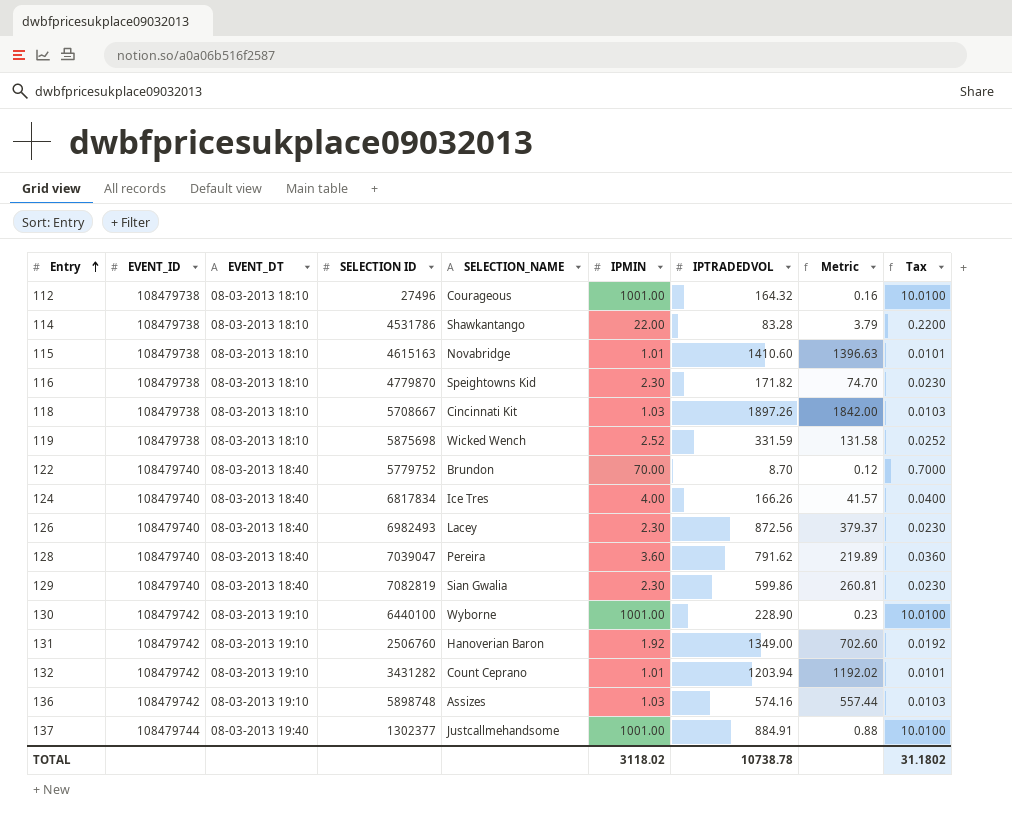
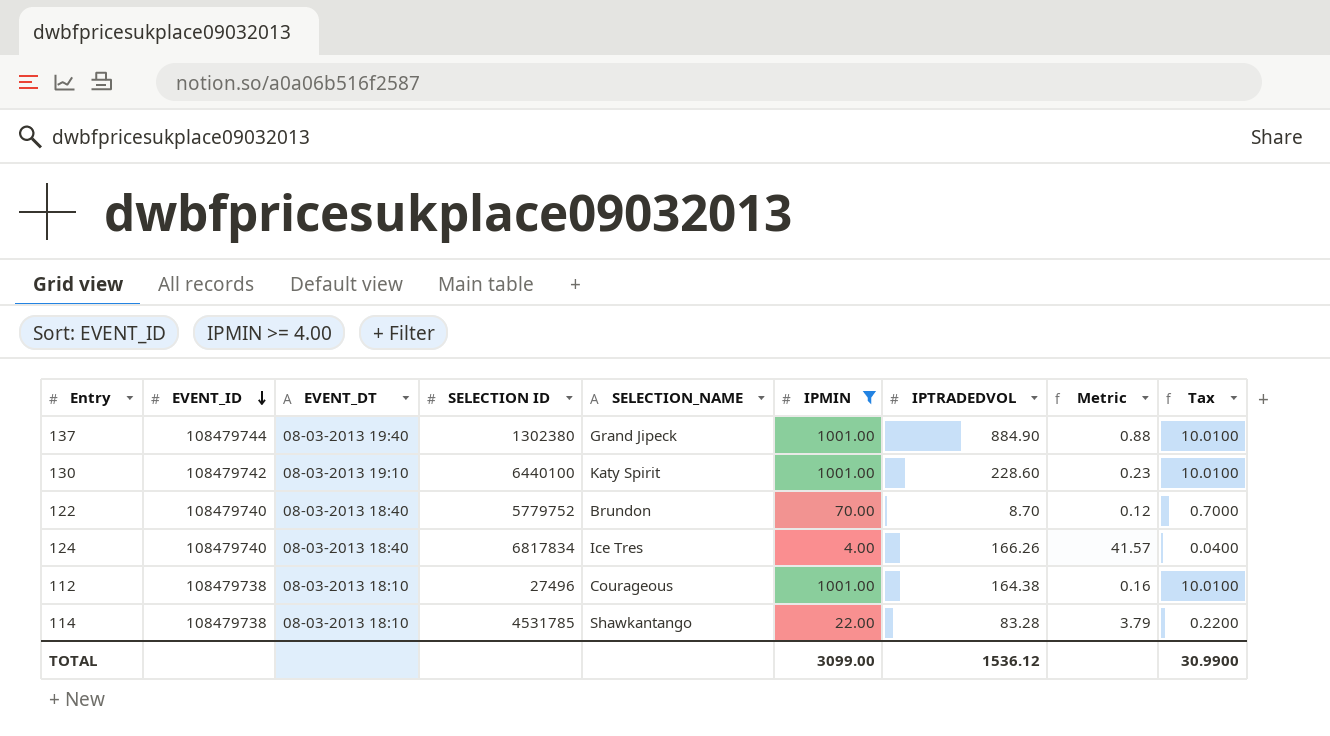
filter: none -> IPMIN >= 4.00
row order: Entry ascending -> EVENT_ID descending
137 | SELECTION ID: 1302377 -> 1302380
137 | SELECTION_NAME: Justcallmehandsome -> Grand Jipeck
137 | IPTRADEDVOL: 884.91 -> 884.90
130 | SELECTION_NAME: Wyborne -> Katy Spirit
130 | IPTRADEDVOL: 228.90 -> 228.60
112 | IPTRADEDVOL: 164.32 -> 164.38
114 | SELECTION ID: 4531786 -> 4531785
TOTAL | IPMIN: 3118.02 -> 3099.00
TOTAL | IPTRADEDVOL: 10738.78 -> 1536.12
TOTAL | Tax: 31.1802 -> 30.9900

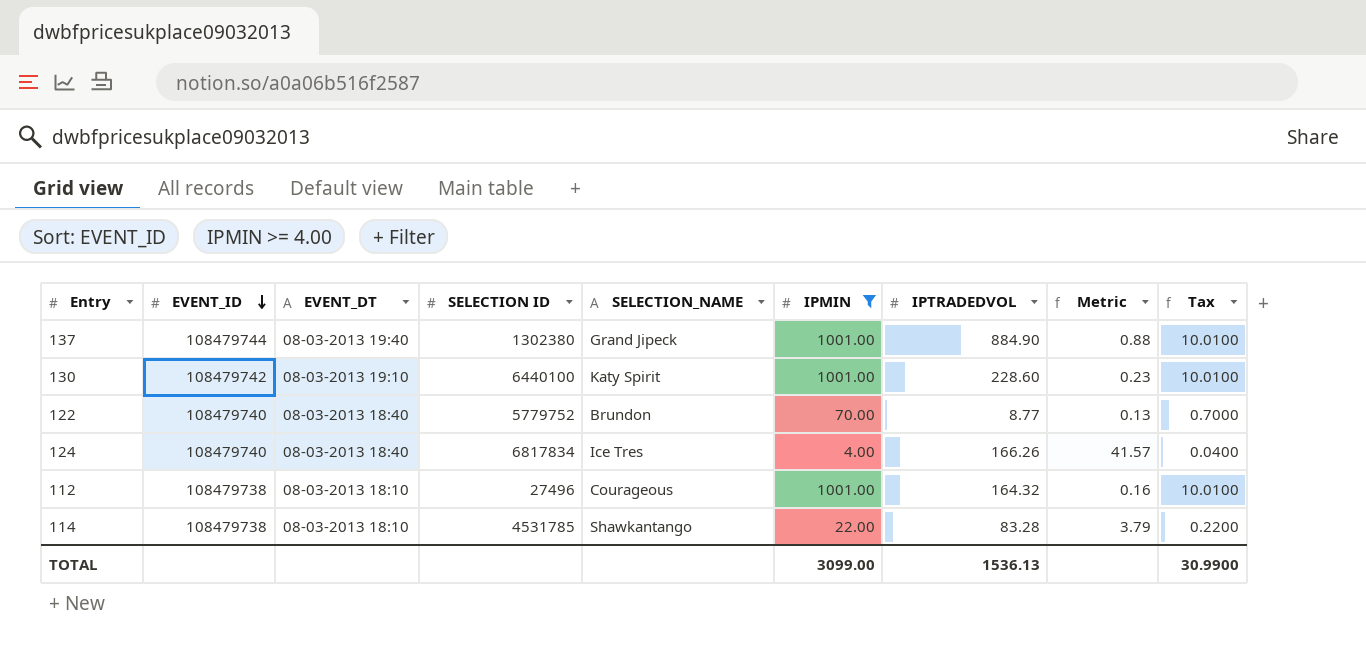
122 | IPTRADEDVOL: 8.70 -> 8.77
122 | Metric: 0.12 -> 0.13
112 | IPTRADEDVOL: 164.38 -> 164.32
TOTAL | IPTRADEDVOL: 1536.12 -> 1536.13

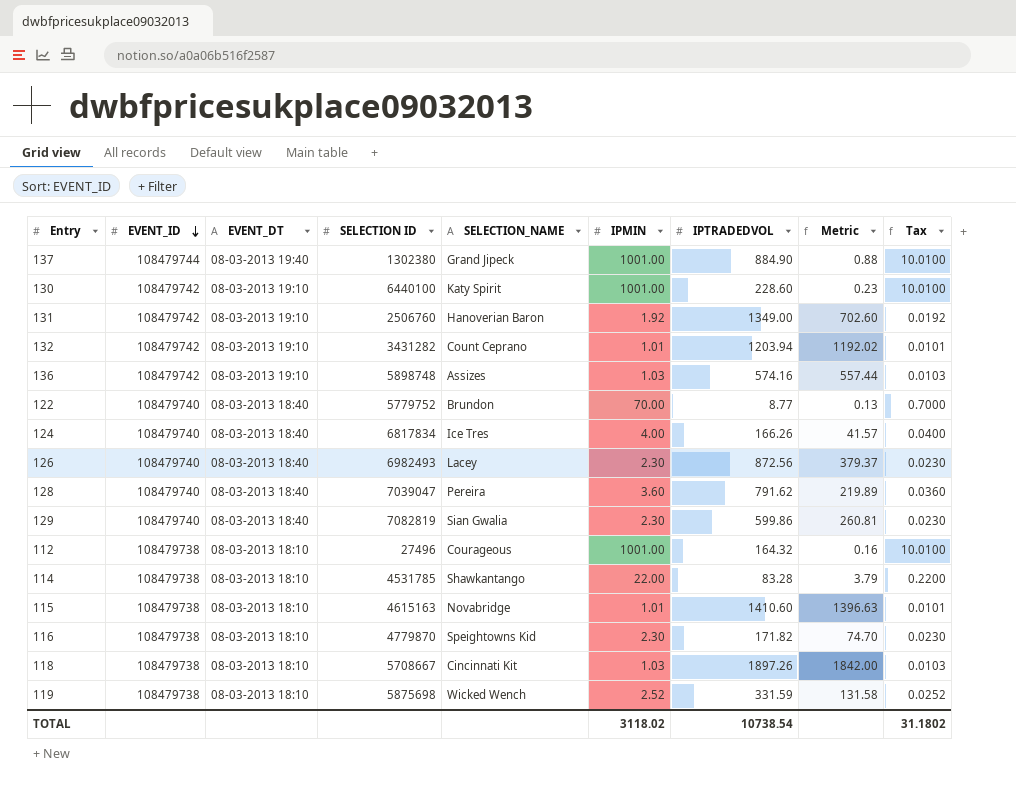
filter: IPMIN >= 4.00 -> none
TOTAL | IPMIN: 3099.00 -> 3118.02
TOTAL | IPTRADEDVOL: 1536.13 -> 10738.54
TOTAL | Tax: 30.9900 -> 31.1802

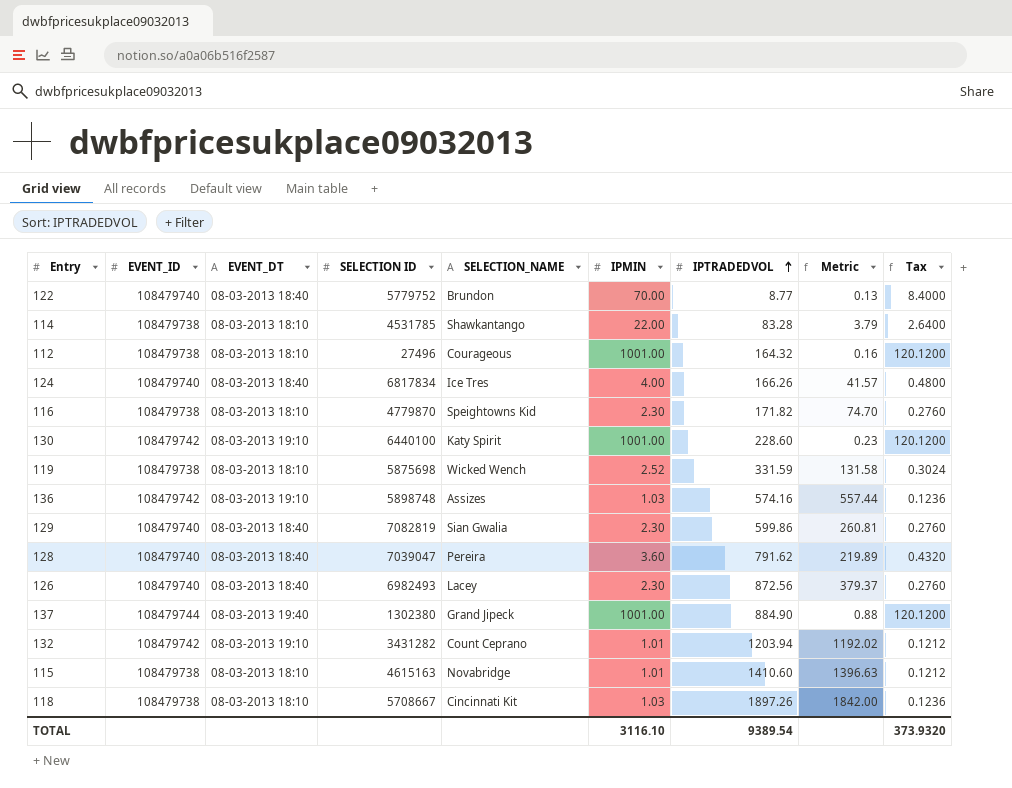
row order: EVENT_ID descending -> IPTRADEDVOL ascending
column Tax | formula: [IPMIN] * 0.01 -> [IPMIN] * 0.12
row 131: 108479742 | 08-03-2013 19:10 | 2506760 | Hanoverian Baron | 1.92 | 1349.00 | 702.60 | 0.0192 -> none
TOTAL | IPMIN: 3118.02 -> 3116.10
TOTAL | IPTRADEDVOL: 10738.54 -> 9389.54
TOTAL | Tax: 31.1802 -> 373.9320

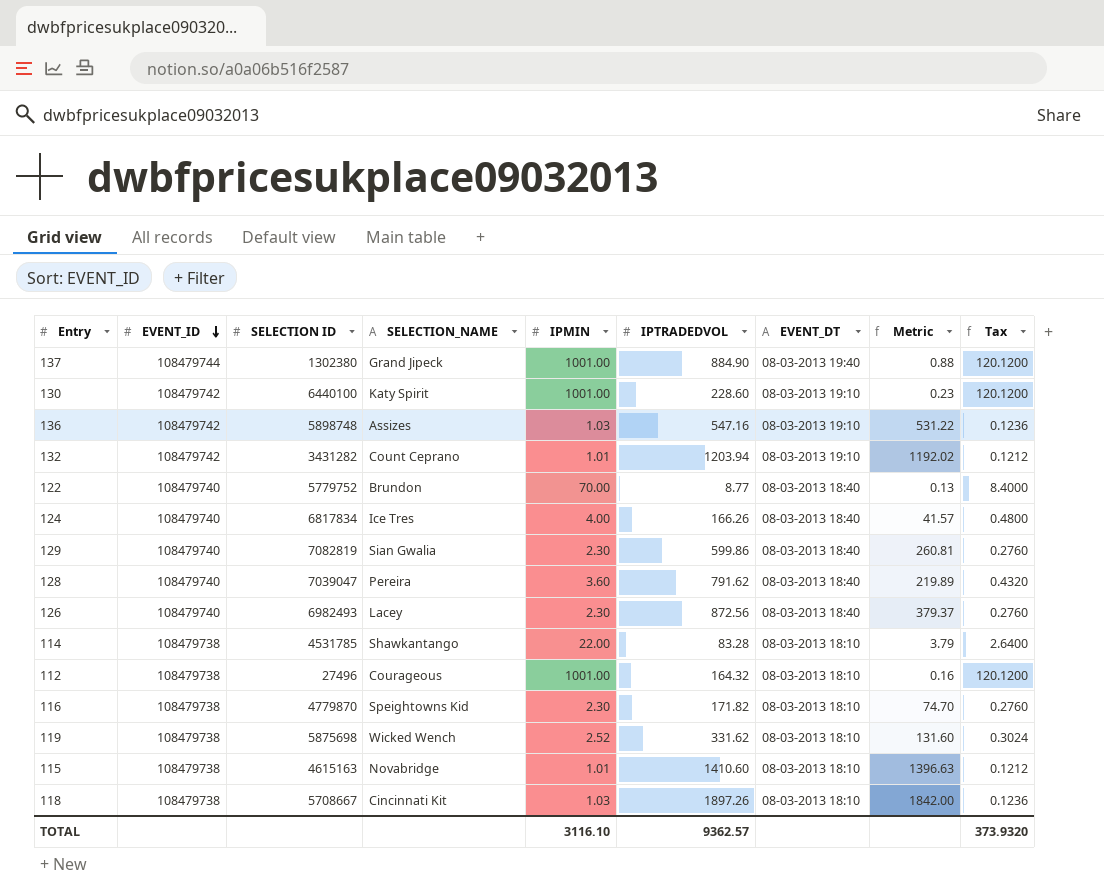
row order: IPTRADEDVOL ascending -> EVENT_ID descending
column EVENT_DT | position: 3 -> 7
136 | IPTRADEDVOL: 574.16 -> 547.16
136 | Metric: 557.44 -> 531.22
119 | IPTRADEDVOL: 331.59 -> 331.62
119 | Metric: 131.58 -> 131.60
TOTAL | IPTRADEDVOL: 9389.54 -> 9362.57

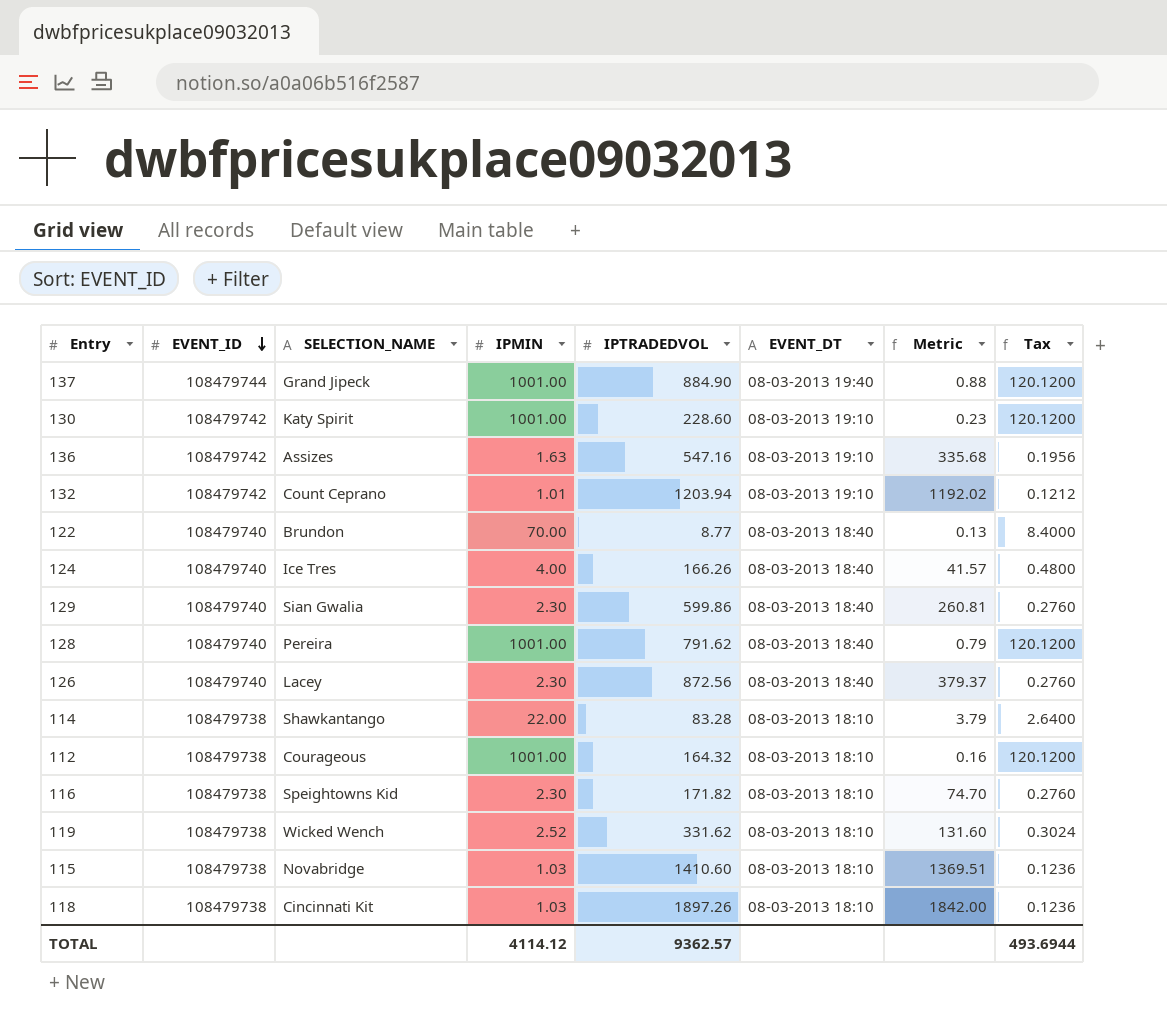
column SELECTION ID | position: 3 -> none
136 | IPMIN: 1.03 -> 1.63
136 | Metric: 531.22 -> 335.68
136 | Tax: 0.1236 -> 0.1956
128 | IPMIN: 3.60 -> 1001.00
128 | Metric: 219.89 -> 0.79
128 | Tax: 0.4320 -> 120.1200
115 | IPMIN: 1.01 -> 1.03
115 | Metric: 1396.63 -> 1369.51
115 | Tax: 0.1212 -> 0.1236
TOTAL | IPMIN: 3116.10 -> 4114.12
TOTAL | Tax: 373.9320 -> 493.6944

